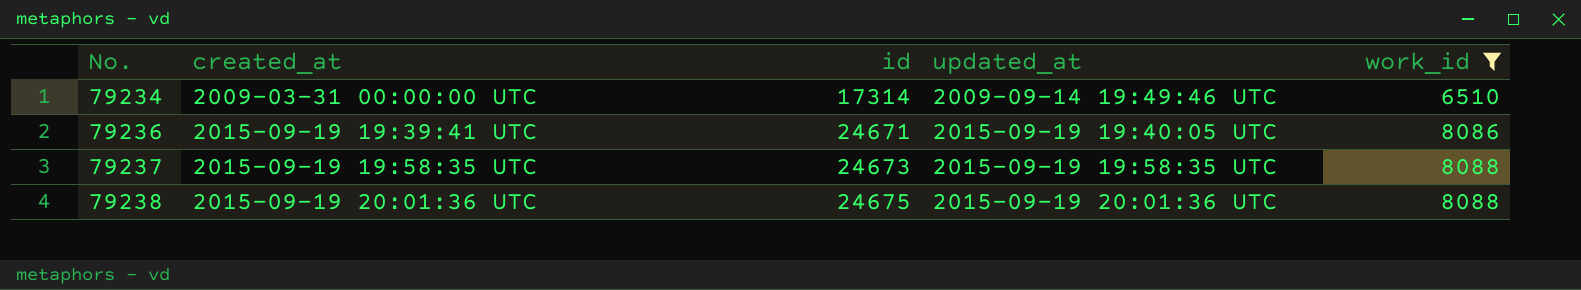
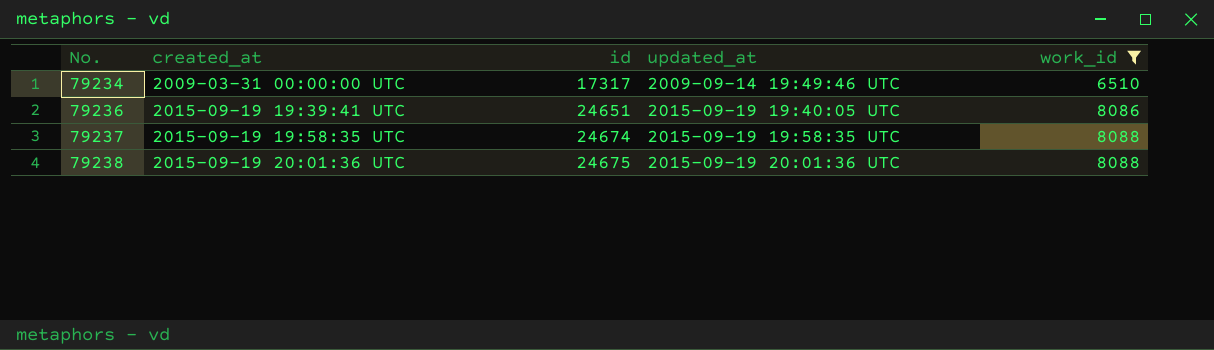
79234 | id: 17314 -> 17317
79236 | id: 24671 -> 24651
79237 | id: 24673 -> 24674

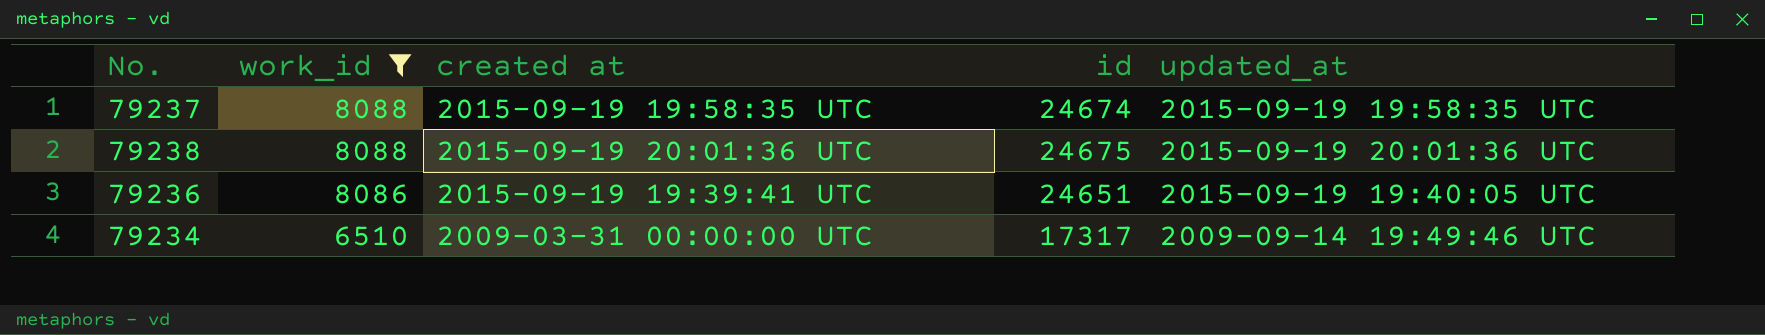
row order: No. ascending -> work_id descending
column work_id | position: 5 -> 2
column name: created_at -> created at

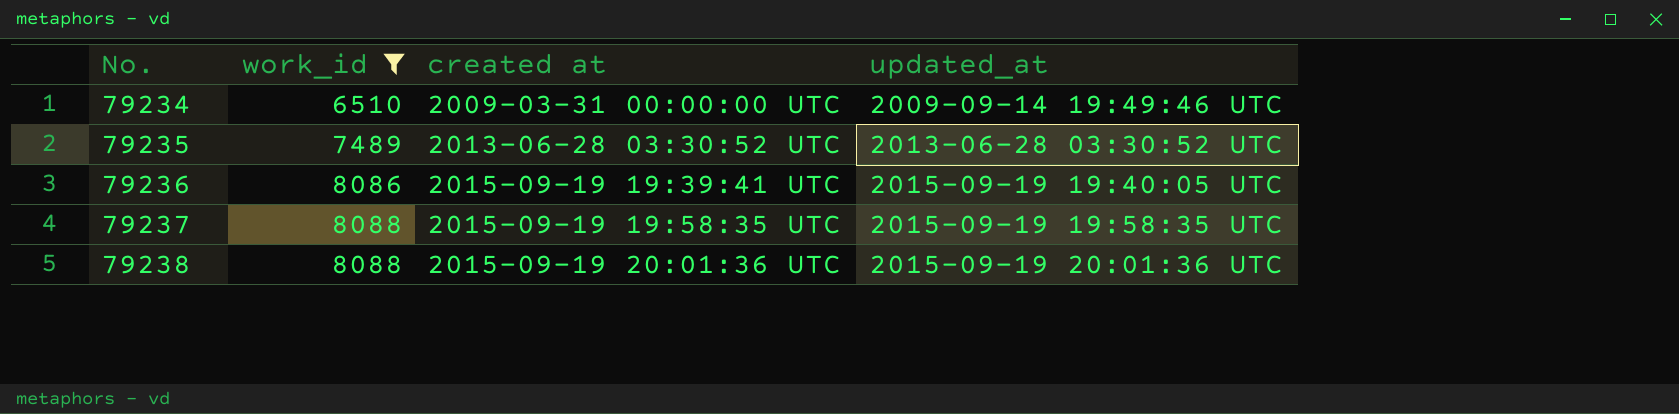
row order: work_id descending -> No. ascending
column id | position: 4 -> none
row 79235: none -> 7489 | 2013-06-28 03:30:52 UTC | 2013-06-28 03:30:52 UTC

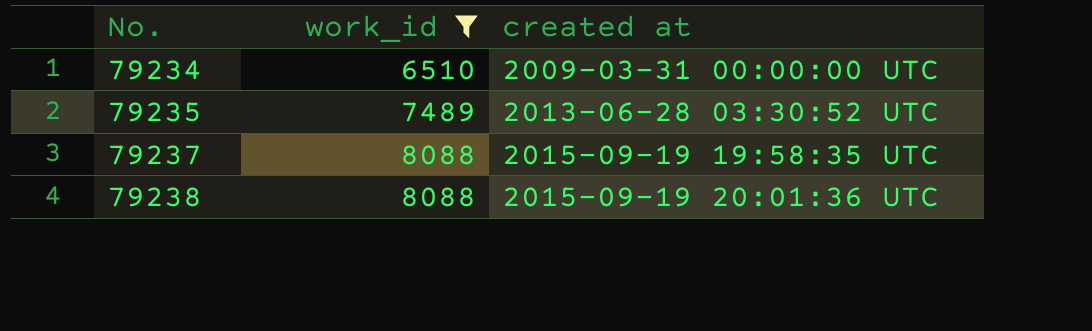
column updated_at | position: 4 -> none
row 79236: 8086 | 2015-09-19 19:39:41 UTC | 2015-09-19 19:40:05 UTC -> none

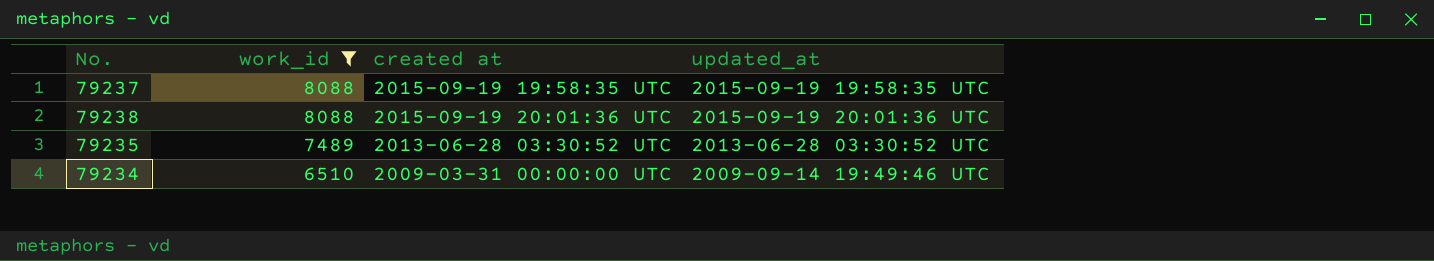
row order: No. ascending -> work_id descending
column updated_at | position: none -> 4

